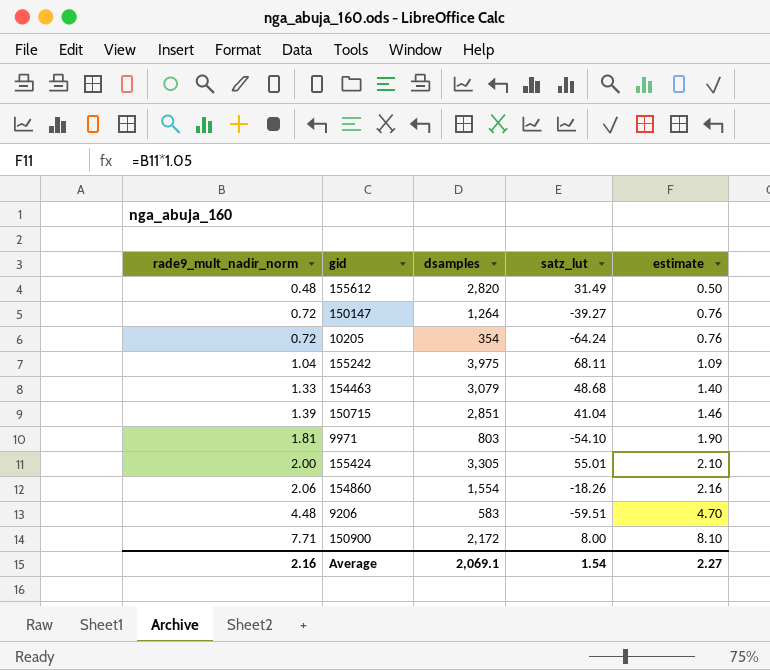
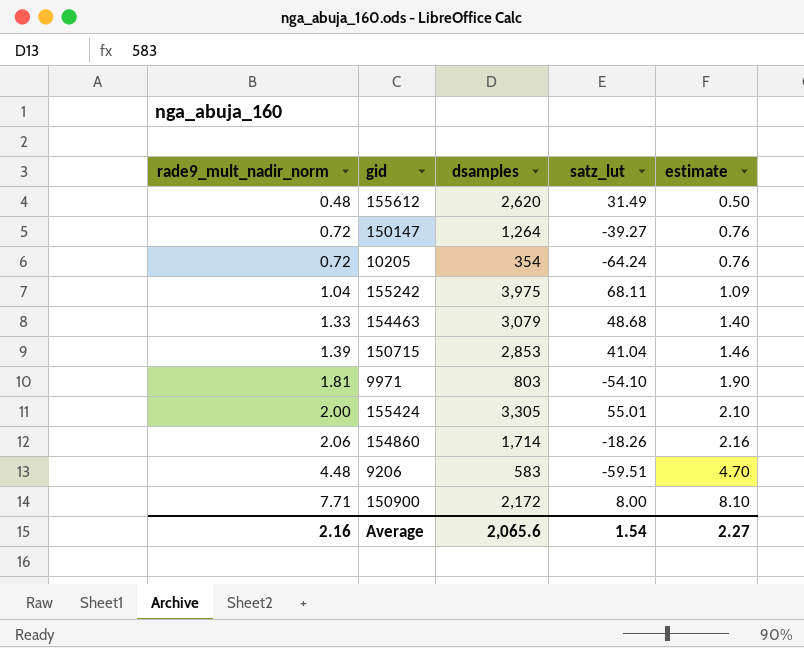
155612 | dsamples: 2,820 -> 2,620
150715 | dsamples: 2,851 -> 2,853
154860 | dsamples: 1,554 -> 1,714
Average | dsamples: 2,069.1 -> 2,065.6

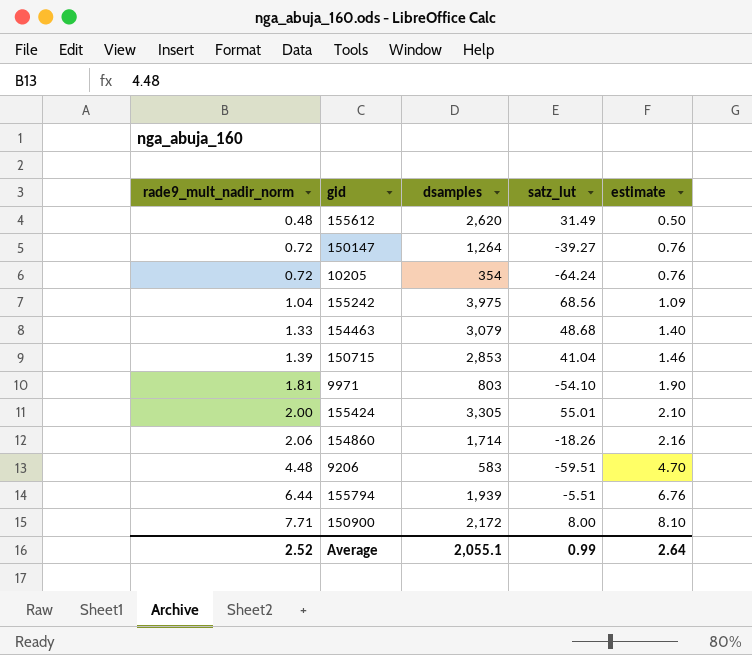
155242 | satz_lut: 68.11 -> 68.56
row 155794: none -> 6.44 | 1,939 | -5.51 | 6.76
Average | rade9_mult_nadir_norm: 2.16 -> 2.52
Average | dsamples: 2,065.6 -> 2,055.1
Average | satz_lut: 1.54 -> 0.99
Average | estimate: 2.27 -> 2.64

